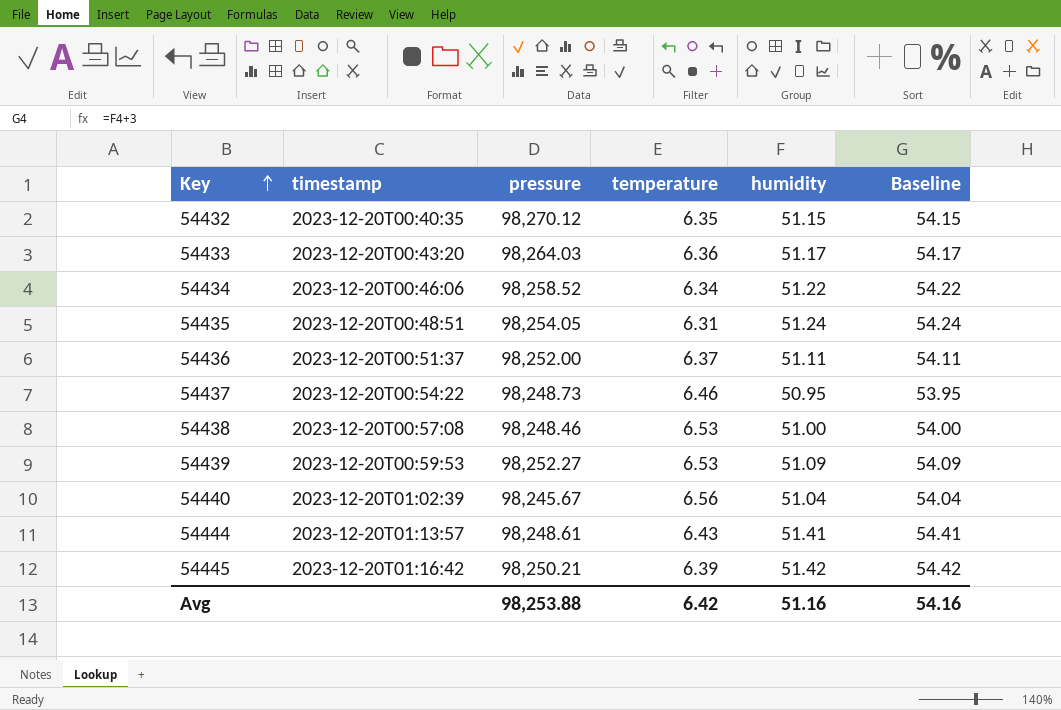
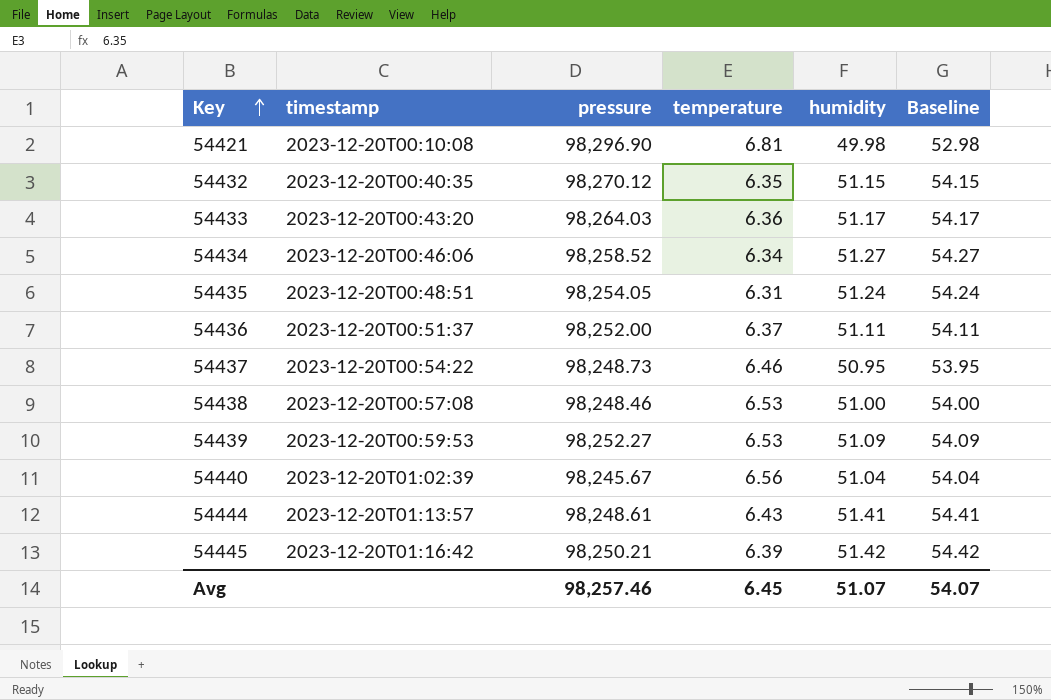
row 54421: none -> 2023-12-20T00:10:08 | 98,296.90 | 6.81 | 49.98 | 52.98
54434 | humidity: 51.22 -> 51.27
54434 | Baseline: 54.22 -> 54.27
Avg | pressure: 98,253.88 -> 98,257.46
Avg | temperature: 6.42 -> 6.45
Avg | humidity: 51.16 -> 51.07
Avg | Baseline: 54.16 -> 54.07

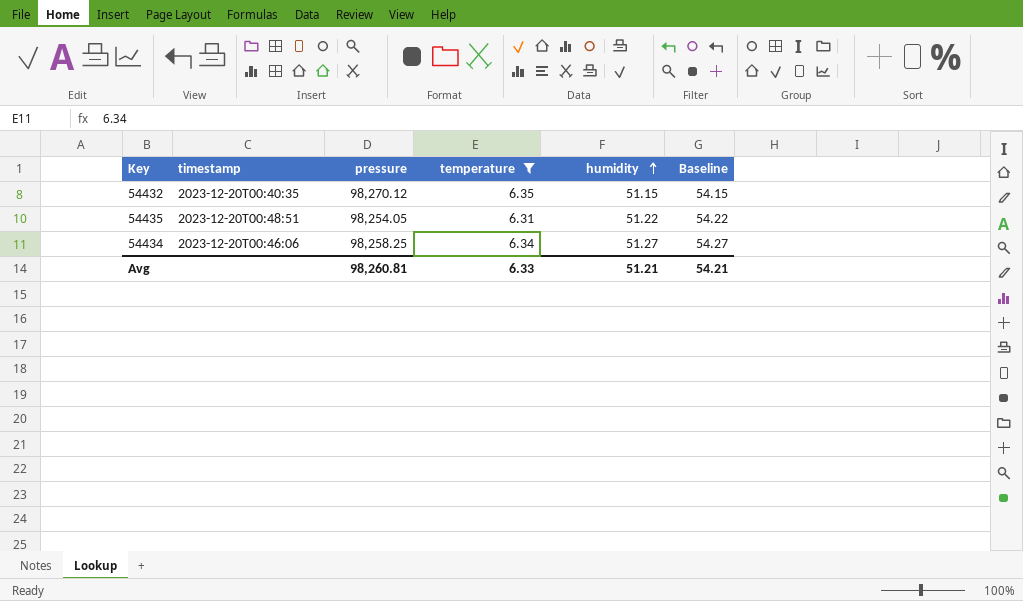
filter: none -> temperature <= 6.35
row order: Key ascending -> humidity ascending
54435 | humidity: 51.24 -> 51.22
54435 | Baseline: 54.24 -> 54.22
54434 | pressure: 98,258.52 -> 98,258.25
Avg | pressure: 98,257.46 -> 98,260.81
Avg | temperature: 6.45 -> 6.33
Avg | humidity: 51.07 -> 51.21
Avg | Baseline: 54.07 -> 54.21

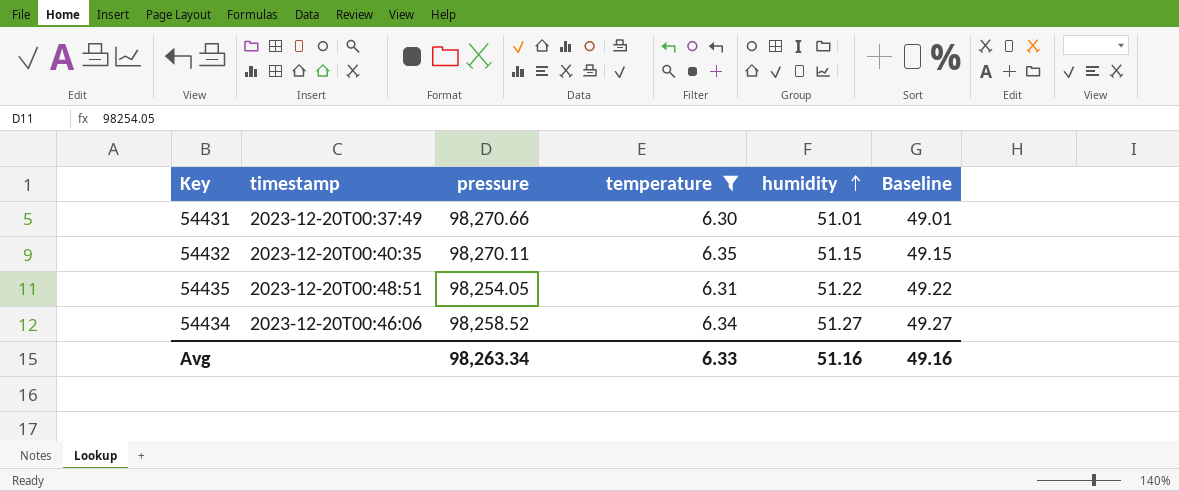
column Baseline | formula: [humidity] + 3 -> [humidity] - 2
row 54431: none -> 2023-12-20T00:37:49 | 98,270.66 | 6.30 | 51.01 | 49.01
54432 | pressure: 98,270.12 -> 98,270.11
54434 | pressure: 98,258.25 -> 98,258.52
Avg | pressure: 98,260.81 -> 98,263.34
Avg | humidity: 51.21 -> 51.16
Avg | Baseline: 54.21 -> 49.16

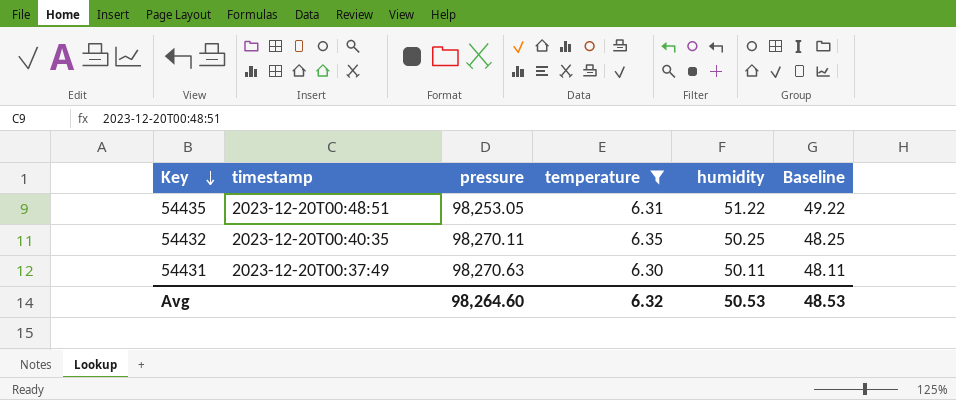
row order: humidity ascending -> Key descending
row 54434: 2023-12-20T00:46:06 | 98,258.52 | 6.34 | 51.27 | 49.27 -> none
54435 | pressure: 98,254.05 -> 98,253.05
54432 | humidity: 51.15 -> 50.25
54432 | Baseline: 49.15 -> 48.25
54431 | pressure: 98,270.66 -> 98,270.63
54431 | humidity: 51.01 -> 50.11
54431 | Baseline: 49.01 -> 48.11
Avg | pressure: 98,263.34 -> 98,264.60
Avg | temperature: 6.33 -> 6.32
Avg | humidity: 51.16 -> 50.53
Avg | Baseline: 49.16 -> 48.53

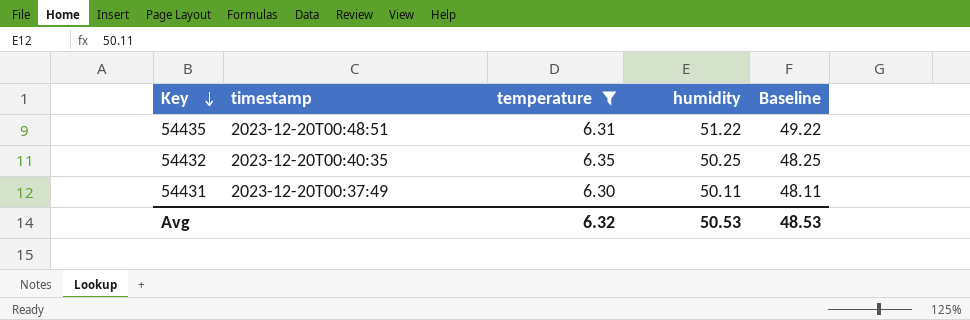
column pressure | position: 3 -> none

